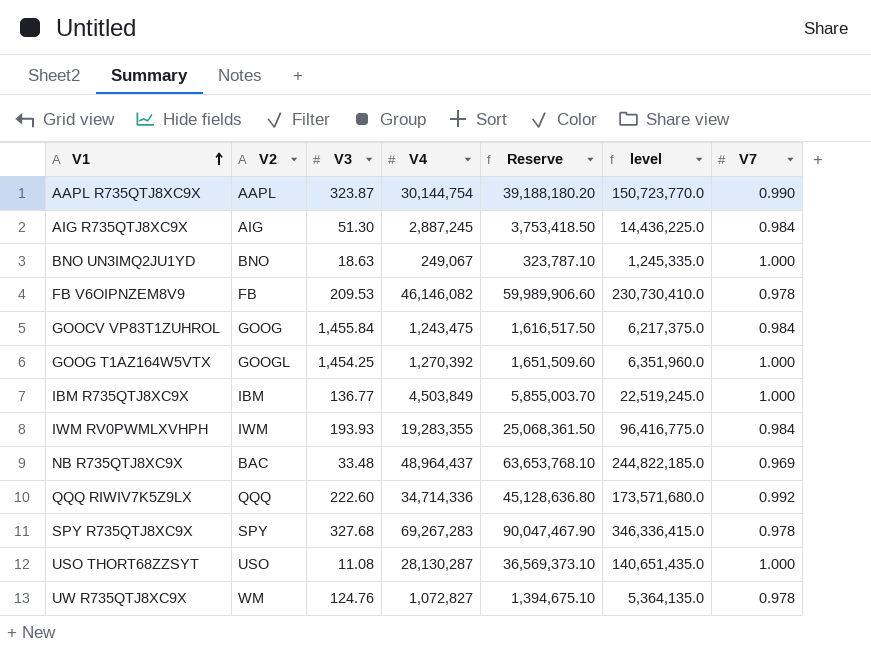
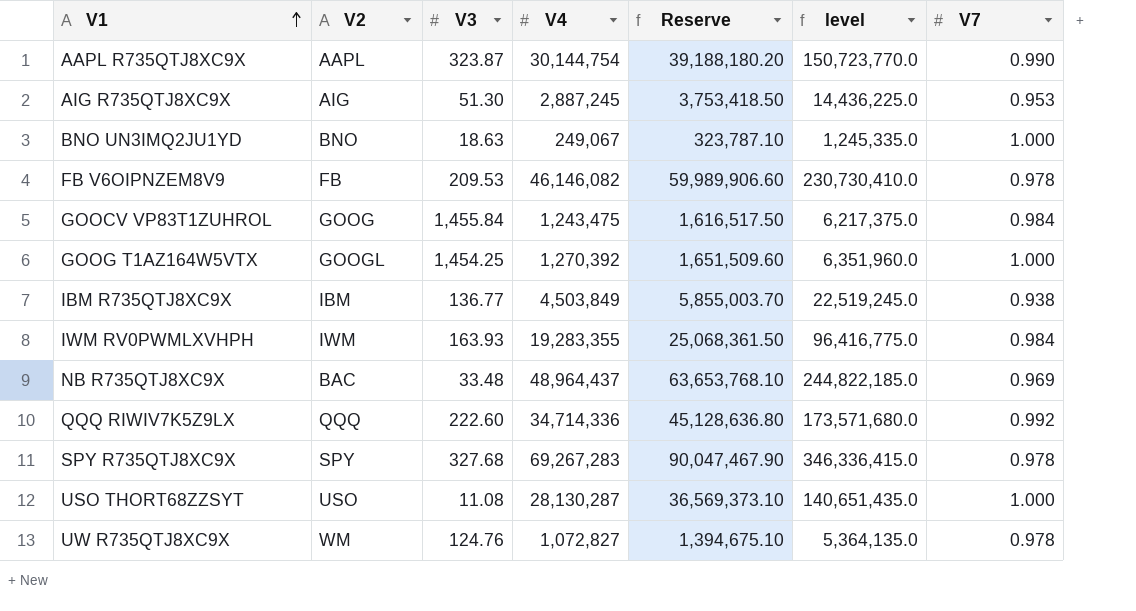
AIG R735QTJ8XC9X | V7: 0.984 -> 0.953
IBM R735QTJ8XC9X | V7: 1.000 -> 0.938
IWM RV0PWMLXVHPH | V3: 193.93 -> 163.93

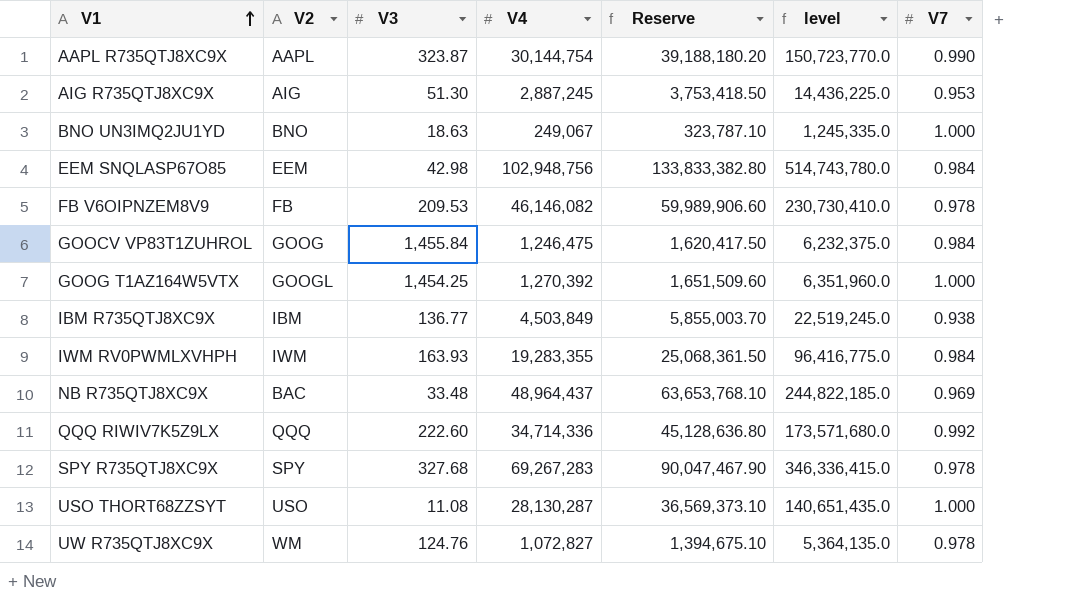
row EEM SNQLASP67O85: none -> EEM | 42.98 | 102,948,756 | 133,833,382.80 | 514,743,780.0 | 0.984
GOOCV VP83T1ZUHROL | V4: 1,243,475 -> 1,246,475
GOOCV VP83T1ZUHROL | Reserve: 1,616,517.50 -> 1,620,417.50
GOOCV VP83T1ZUHROL | level: 6,217,375.0 -> 6,232,375.0

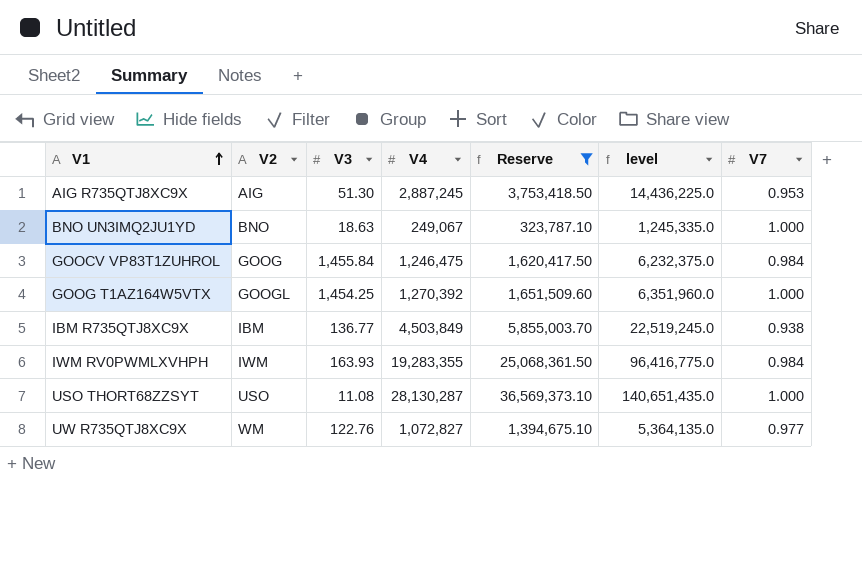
filter: none -> Reserve <= 36,569,373.10
UW R735QTJ8XC9X | V3: 124.76 -> 122.76
UW R735QTJ8XC9X | V7: 0.978 -> 0.977

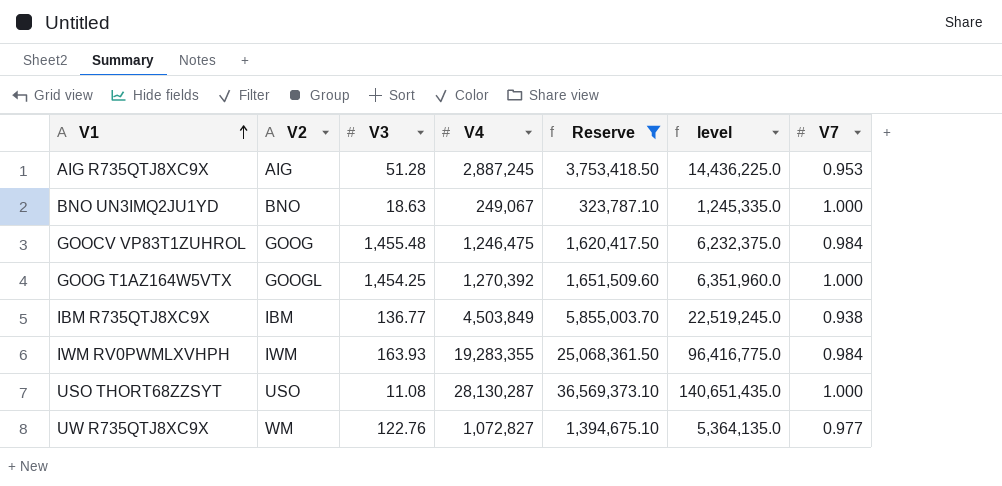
AIG R735QTJ8XC9X | V3: 51.30 -> 51.28
GOOCV VP83T1ZUHROL | V3: 1,455.84 -> 1,455.48

